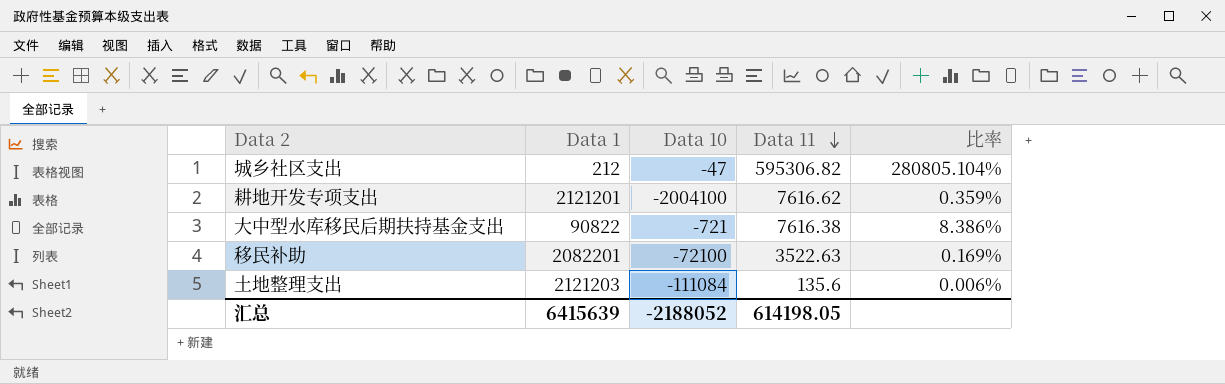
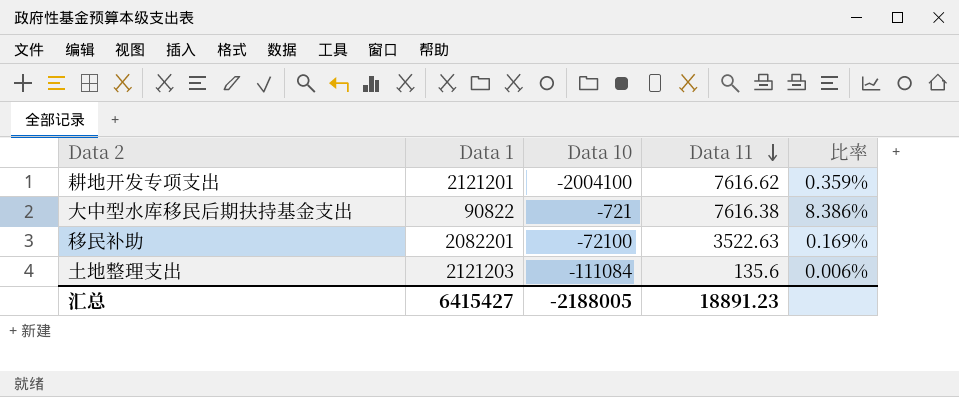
row 城乡社区支出: 212 | -47 | 595306.82 | 280805.104% -> none
汇总 | Data 1: 6415639 -> 6415427
汇总 | Data 10: -2188052 -> -2188005
汇总 | Data 11: 614198.05 -> 18891.23

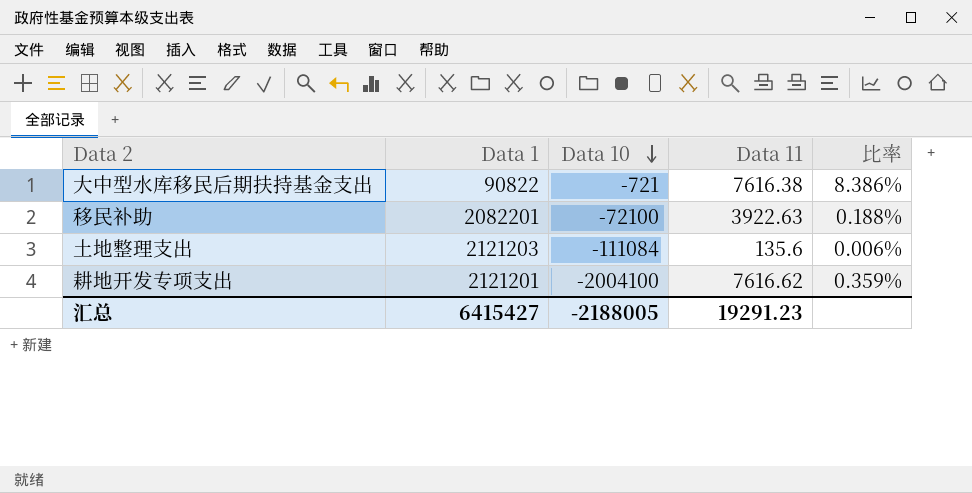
row order: Data 11 descending -> Data 10 descending
移民补助 | Data 11: 3522.63 -> 3922.63
移民补助 | 比率: 0.169% -> 0.188%
汇总 | Data 11: 18891.23 -> 19291.23

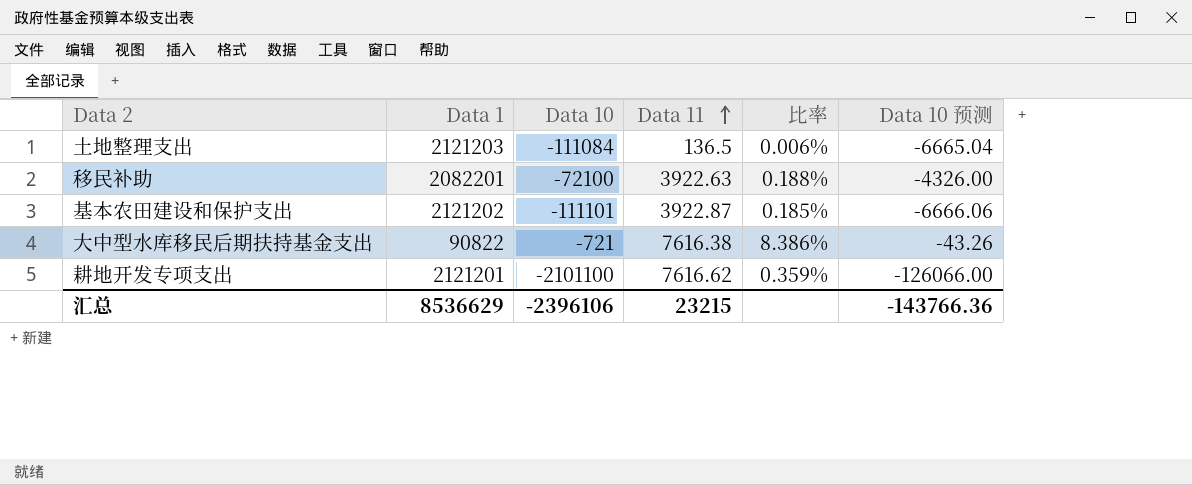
row order: Data 10 descending -> Data 11 ascending
column Data 10 预测 | formula: none -> [Data 10] * 0.06
土地整理支出 | Data 11: 135.6 -> 136.5
row 基本农田建设和保护支出: none -> 2121202 | -111101 | 3922.87 | 0.185% | -6666.06
耕地开发专项支出 | Data 10: -2004100 -> -2101100
汇总 | Data 1: 6415427 -> 8536629
汇总 | Data 10: -2188005 -> -2396106
汇总 | Data 11: 19291.23 -> 23215

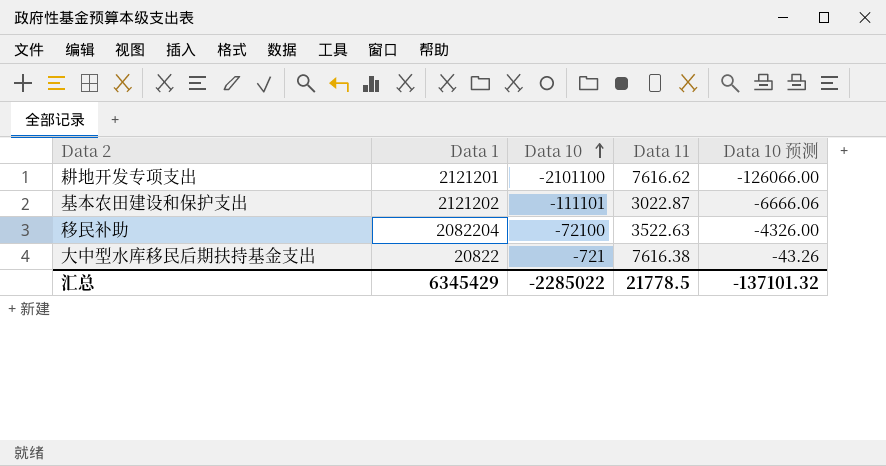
row order: Data 11 ascending -> Data 10 ascending
column 比率 | formula: [Data 11] / [Data 1] -> none
row 土地整理支出: 2121203 | -111084 | 136.5 | 0.006% | -6665.04 -> none
基本农田建设和保护支出 | Data 11: 3922.87 -> 3022.87
移民补助 | Data 1: 2082201 -> 2082204
移民补助 | Data 11: 3922.63 -> 3522.63
大中型水库移民后期扶持基金支出 | Data 1: 90822 -> 20822
汇总 | Data 1: 8536629 -> 6345429
汇总 | Data 10: -2396106 -> -2285022
汇总 | Data 11: 23215 -> 21778.5
汇总 | Data 10 预测: -143766.36 -> -137101.32

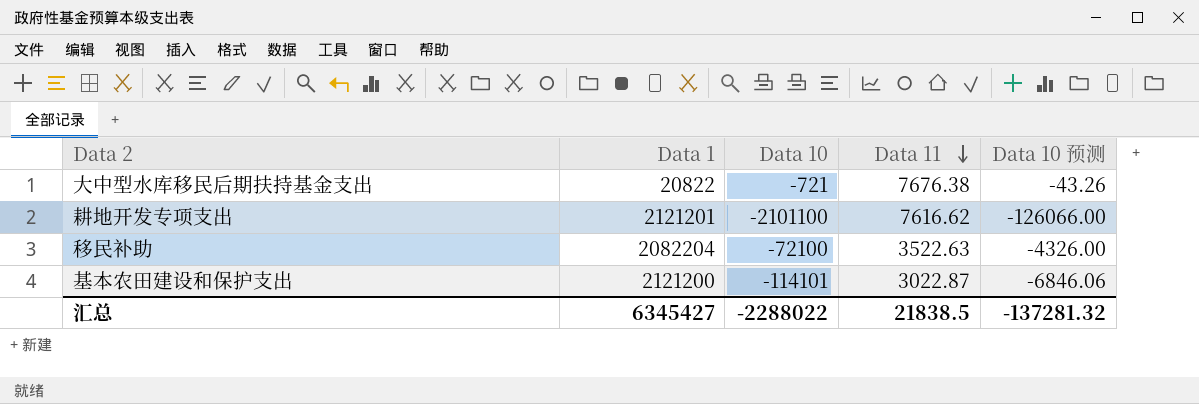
row order: Data 10 ascending -> Data 11 descending
大中型水库移民后期扶持基金支出 | Data 11: 7616.38 -> 7676.38
基本农田建设和保护支出 | Data 1: 2121202 -> 2121200
基本农田建设和保护支出 | Data 10: -111101 -> -114101
基本农田建设和保护支出 | Data 10 预测: -6666.06 -> -6846.06
汇总 | Data 1: 6345429 -> 6345427
汇总 | Data 10: -2285022 -> -2288022
汇总 | Data 11: 21778.5 -> 21838.5
汇总 | Data 10 预测: -137101.32 -> -137281.32

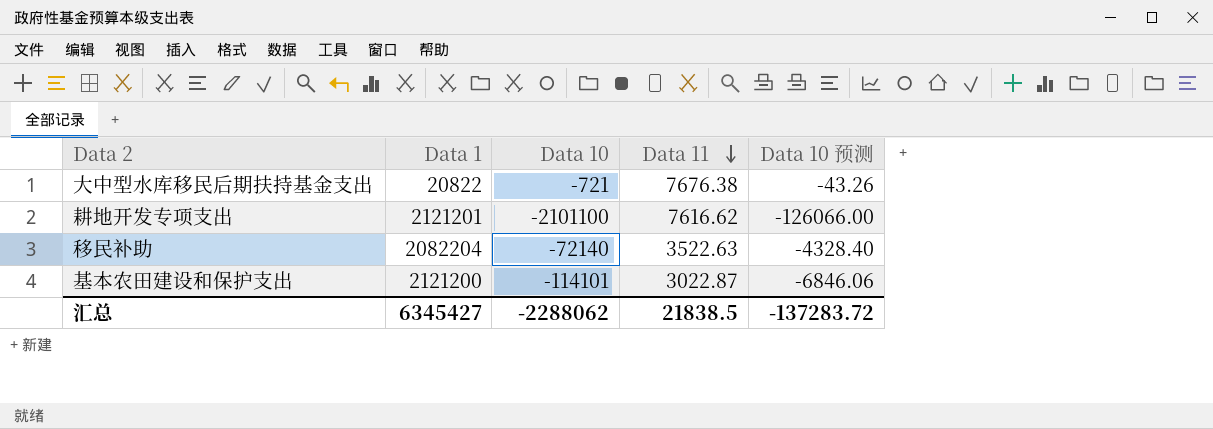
移民补助 | Data 10: -72100 -> -72140
移民补助 | Data 10 预测: -4326.00 -> -4328.40
汇总 | Data 10: -2288022 -> -2288062
汇总 | Data 10 预测: -137281.32 -> -137283.72

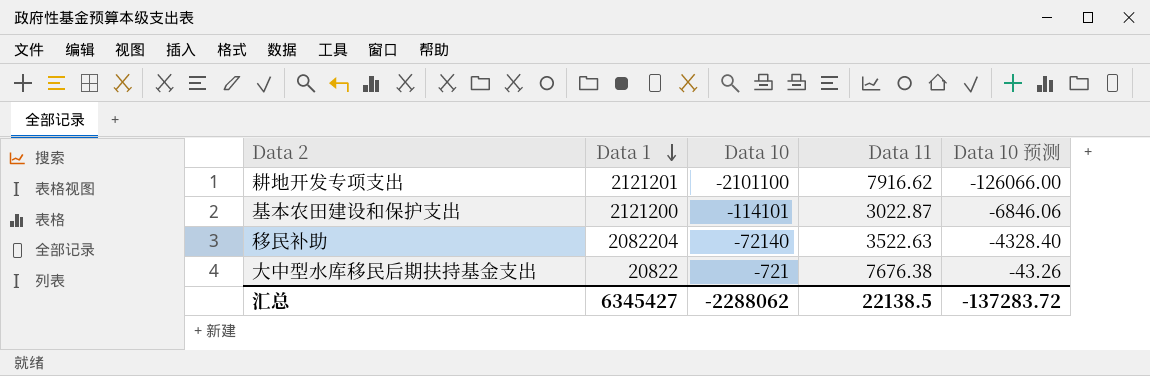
row order: Data 11 descending -> Data 1 descending
耕地开发专项支出 | Data 11: 7616.62 -> 7916.62
汇总 | Data 11: 21838.5 -> 22138.5

